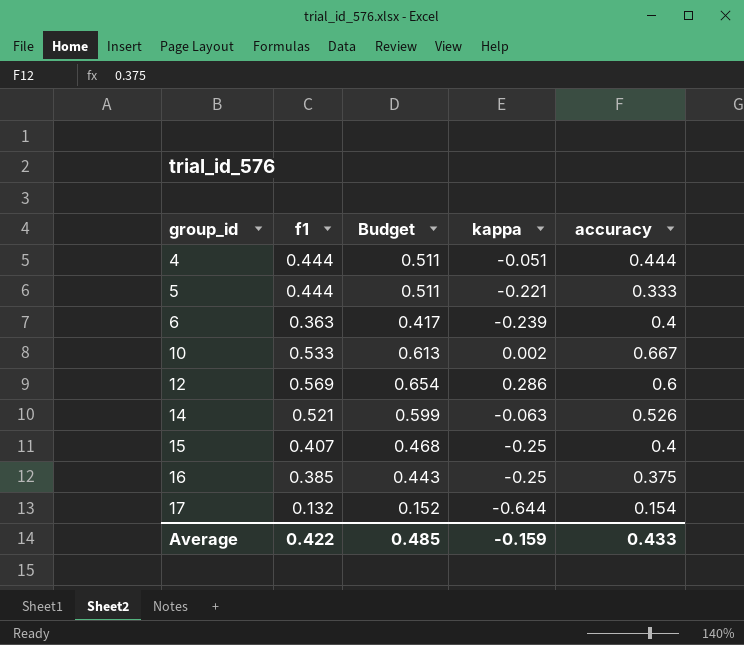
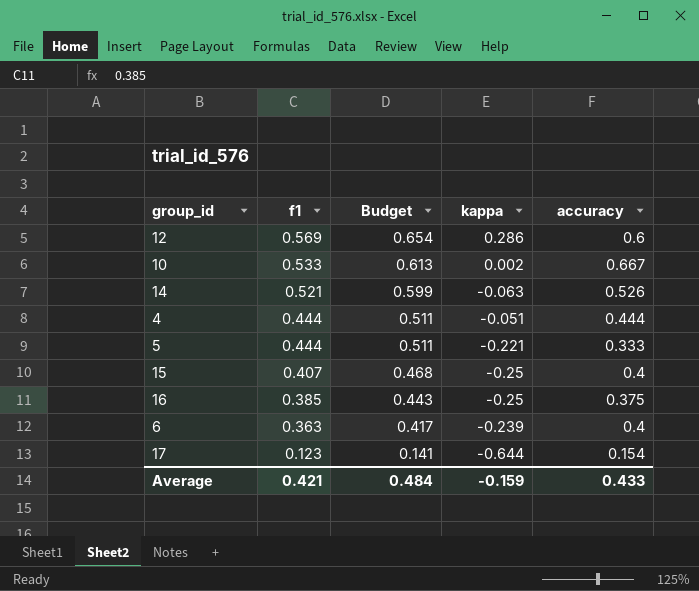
row order: group_id ascending -> f1 descending
17 | f1: 0.132 -> 0.123
17 | Budget: 0.152 -> 0.141
Average | f1: 0.422 -> 0.421
Average | Budget: 0.485 -> 0.484

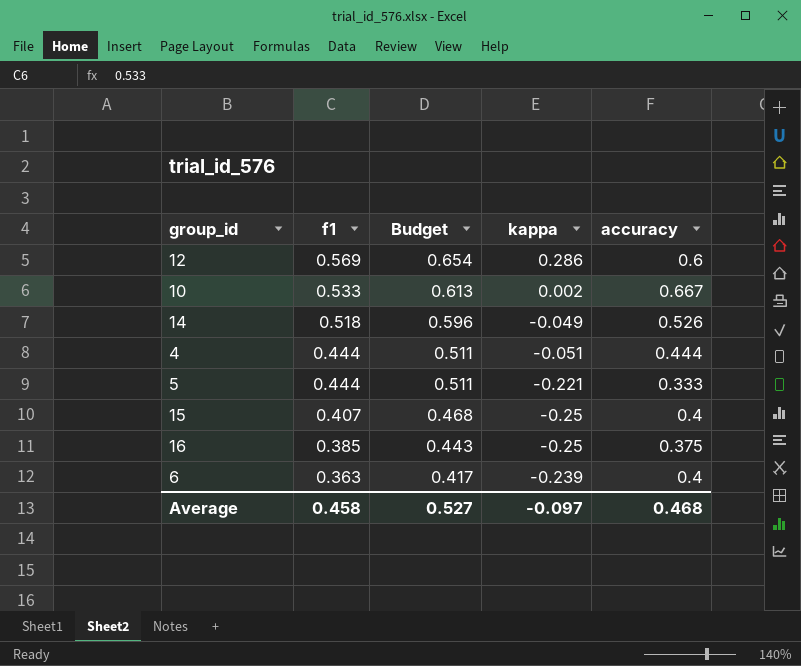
row 17: 0.123 | 0.141 | -0.644 | 0.154 -> none
14 | f1: 0.521 -> 0.518
14 | Budget: 0.599 -> 0.596
14 | kappa: -0.063 -> -0.049
Average | f1: 0.421 -> 0.458
Average | Budget: 0.484 -> 0.527
Average | kappa: -0.159 -> -0.097
Average | accuracy: 0.433 -> 0.468

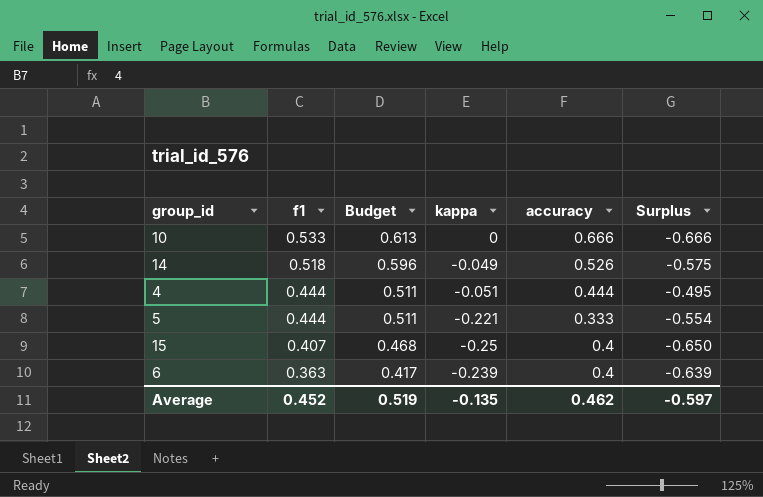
column Surplus | formula: none -> [kappa] - [accuracy]
row 12: 0.569 | 0.654 | 0.286 | 0.6 -> none
row 16: 0.385 | 0.443 | -0.25 | 0.375 -> none
10 | kappa: 0.002 -> 0
10 | accuracy: 0.667 -> 0.666
Average | f1: 0.458 -> 0.452
Average | Budget: 0.527 -> 0.519
Average | kappa: -0.097 -> -0.135
Average | accuracy: 0.468 -> 0.462

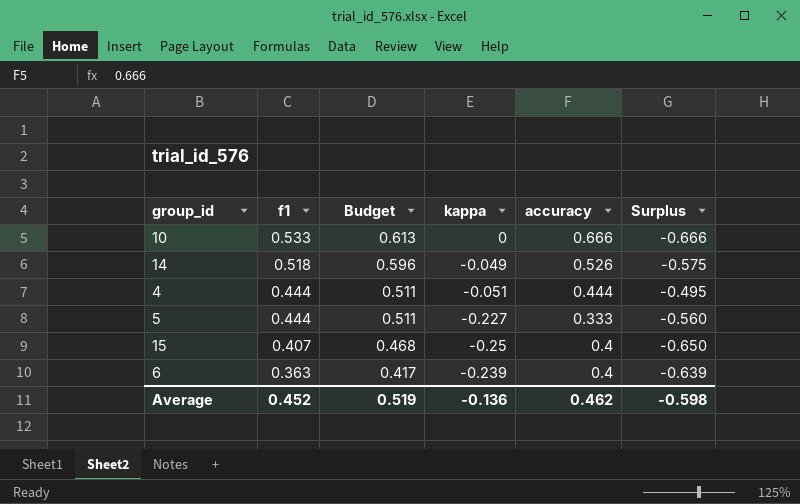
5 | kappa: -0.221 -> -0.227
5 | Surplus: -0.554 -> -0.560
Average | kappa: -0.135 -> -0.136
Average | Surplus: -0.597 -> -0.598

